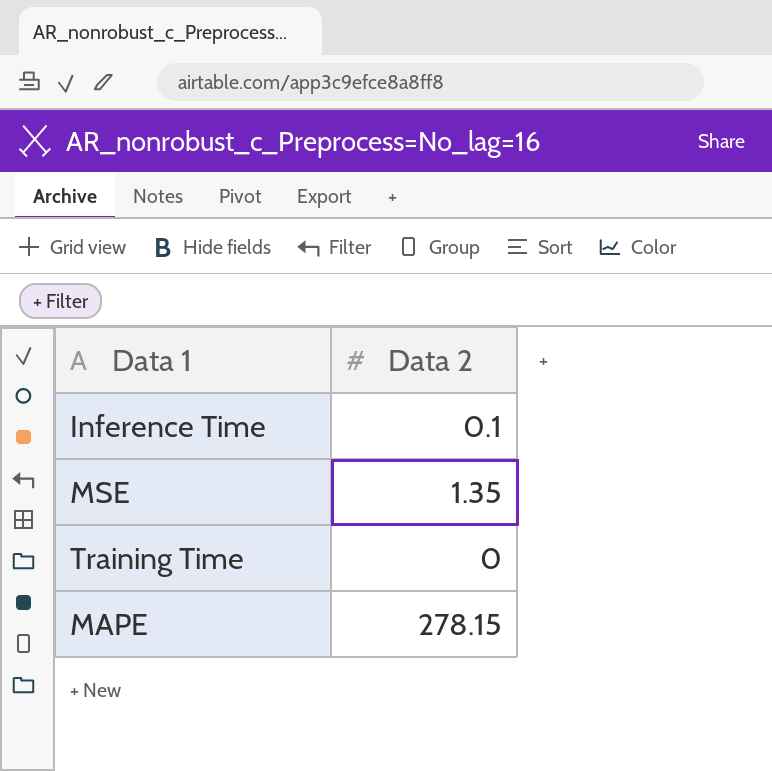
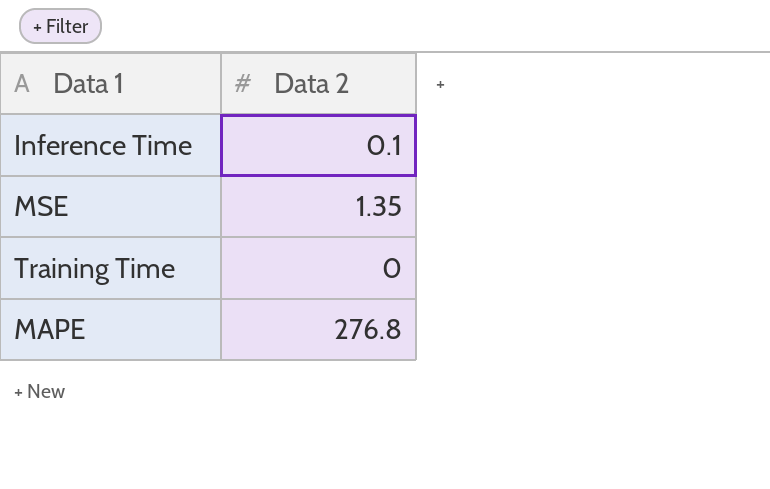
MAPE | Data 2: 278.15 -> 276.8

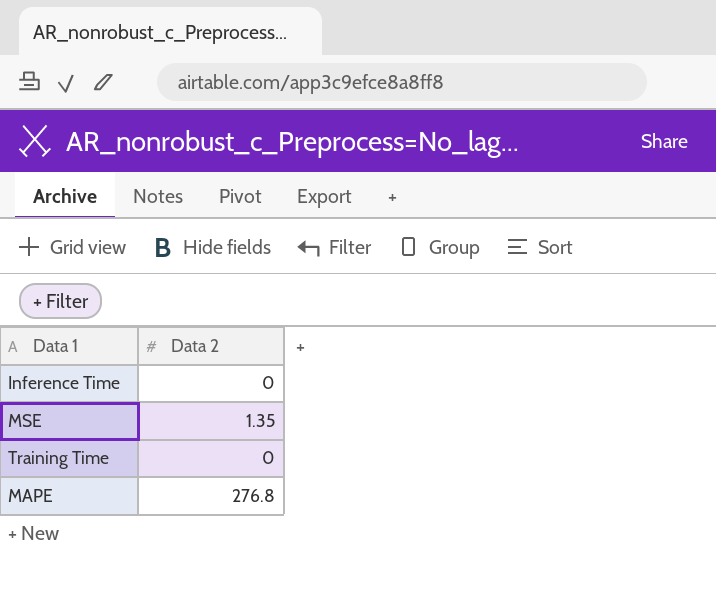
Inference Time | Data 2: 0.1 -> 0

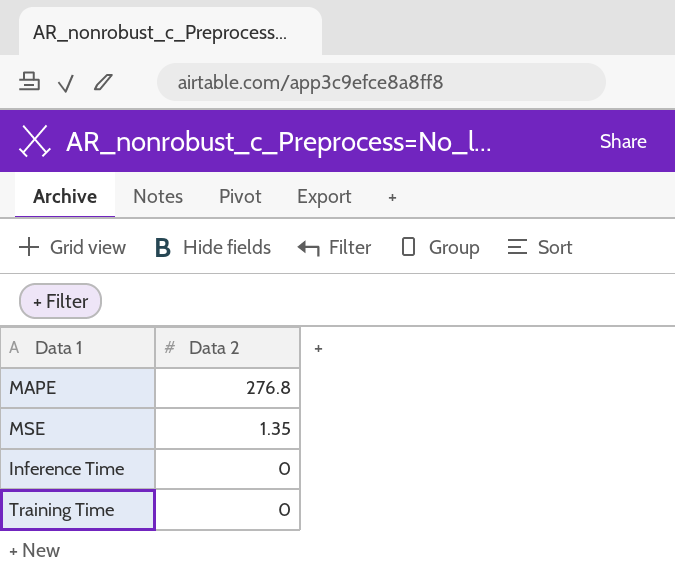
row order: none -> Data 2 descending

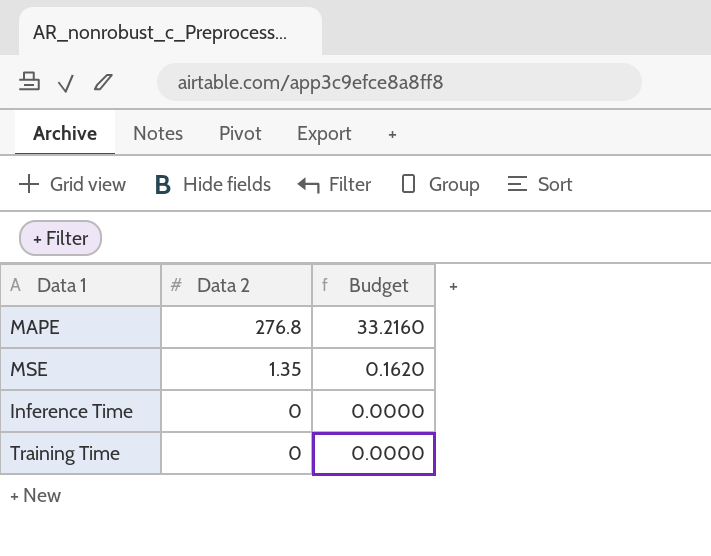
column Budget | formula: none -> [Data 2] * 0.12

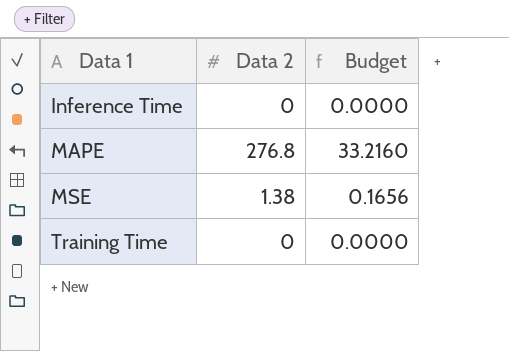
row order: Data 2 descending -> Data 1 ascending
MSE | Data 2: 1.35 -> 1.38
MSE | Budget: 0.1620 -> 0.1656

